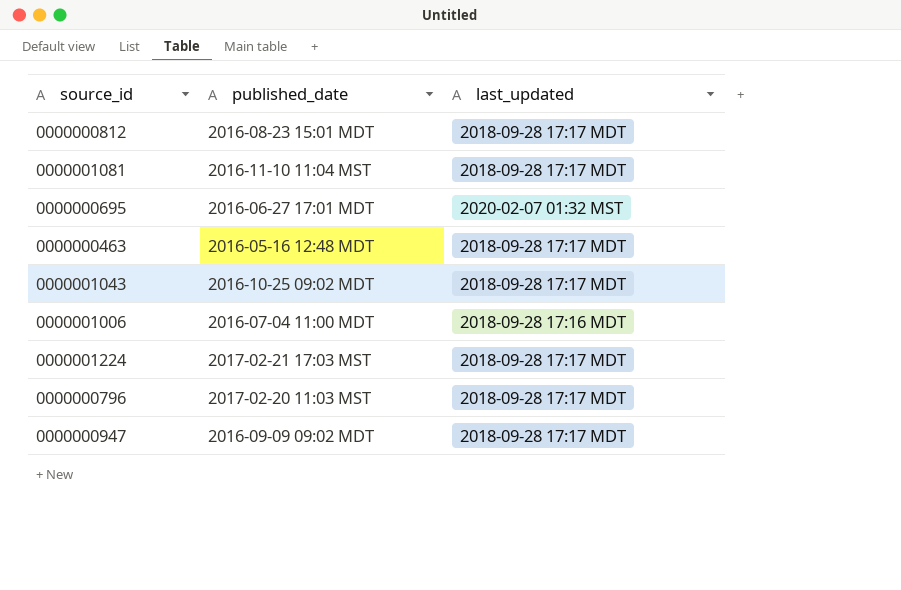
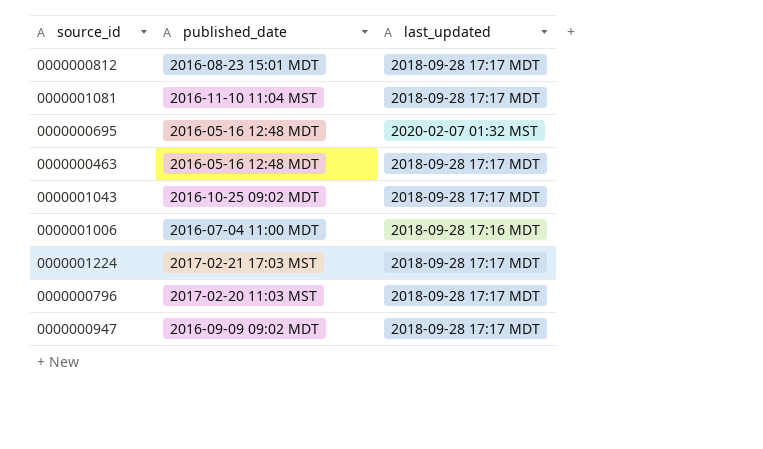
0000000695 | published_date: 2016-06-27 17:01 MDT -> 2016-05-16 12:48 MDT

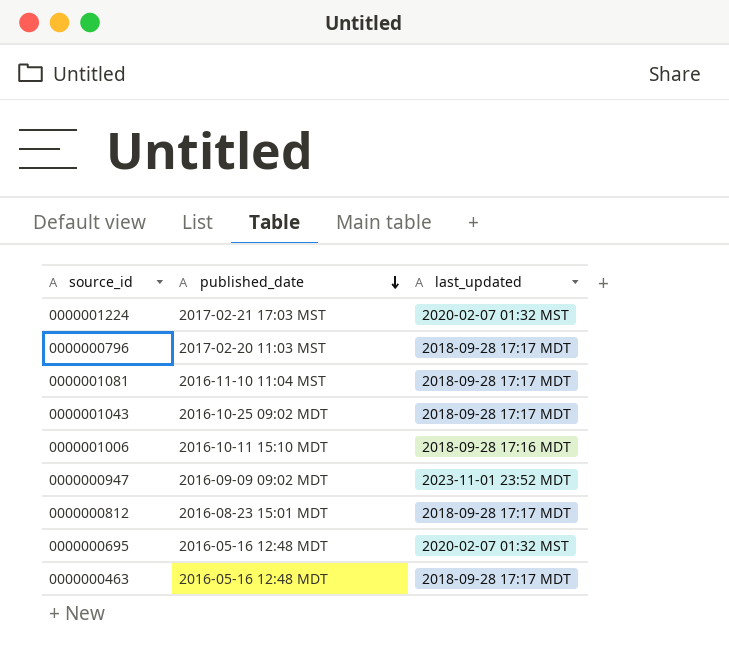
row order: none -> published_date descending
0000001224 | last_updated: 2018-09-28 17:17 MDT -> 2020-02-07 01:32 MST
0000001006 | published_date: 2016-07-04 11:00 MDT -> 2016-10-11 15:10 MDT
0000000947 | last_updated: 2018-09-28 17:17 MDT -> 2023-11-01 23:52 MDT

